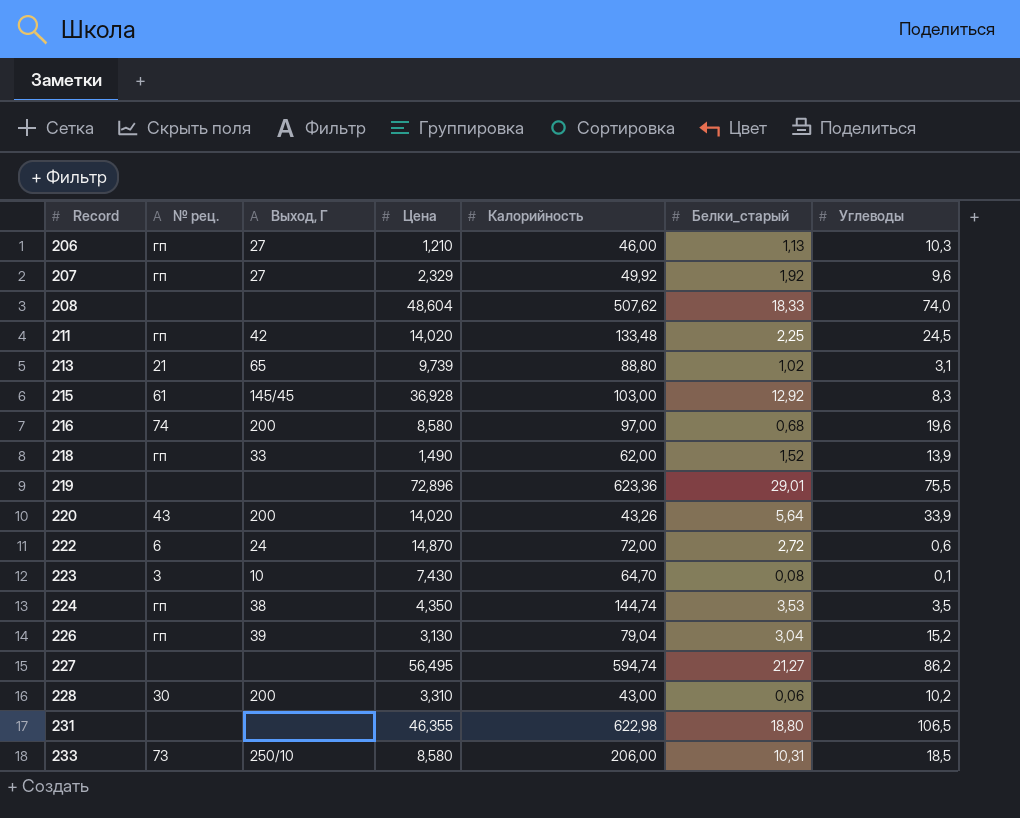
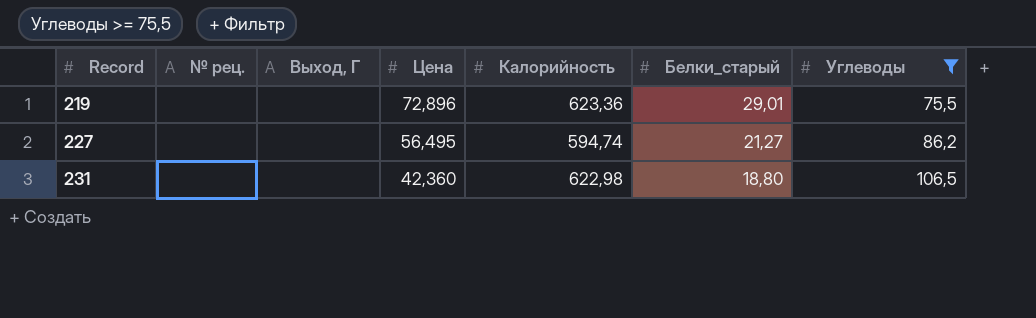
filter: none -> Углеводы >= 75,5
231 | Цена: 46,355 -> 42,360

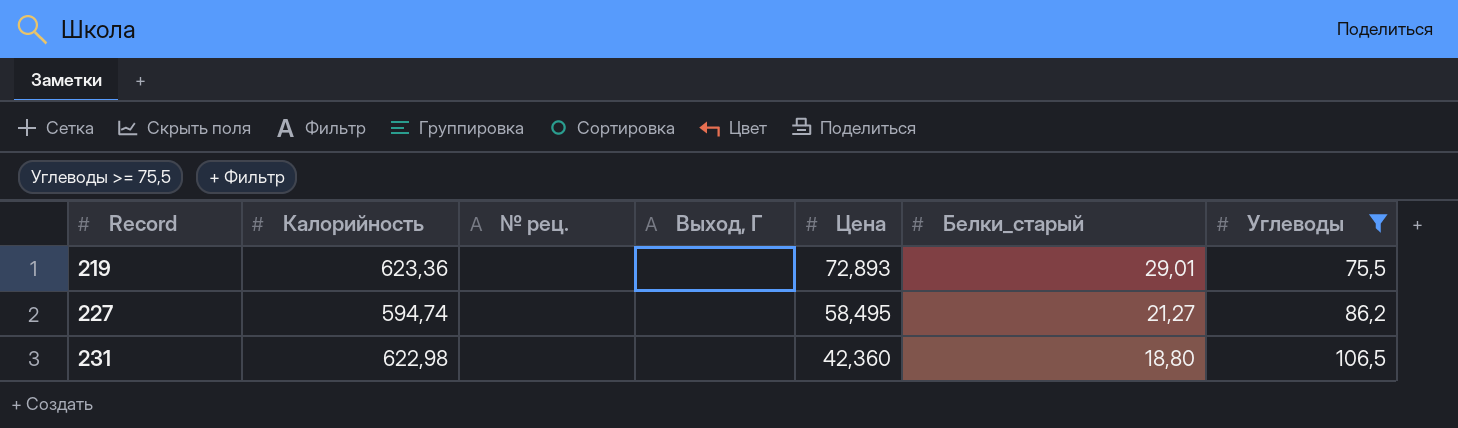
column Калорийность | position: 5 -> 2
219 | Цена: 72,896 -> 72,893
227 | Цена: 56,495 -> 58,495

